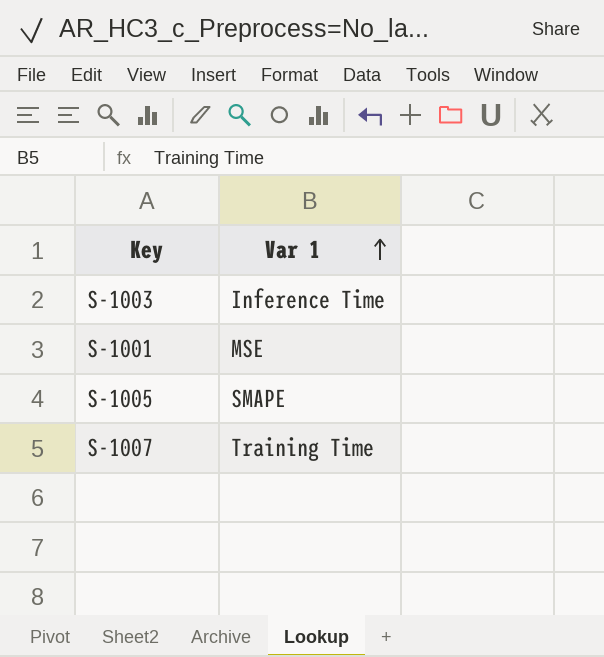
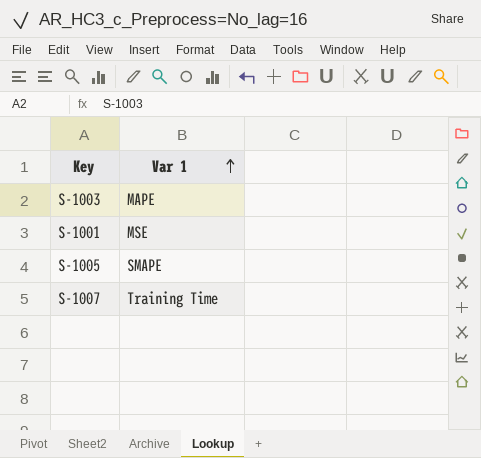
S-1003 | Var 1: Inference Time -> MAPE

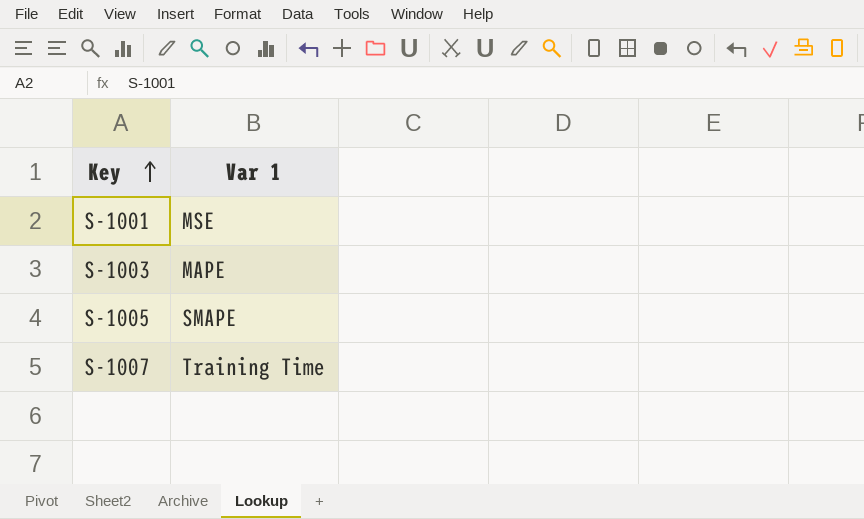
row order: Var 1 ascending -> Key ascending

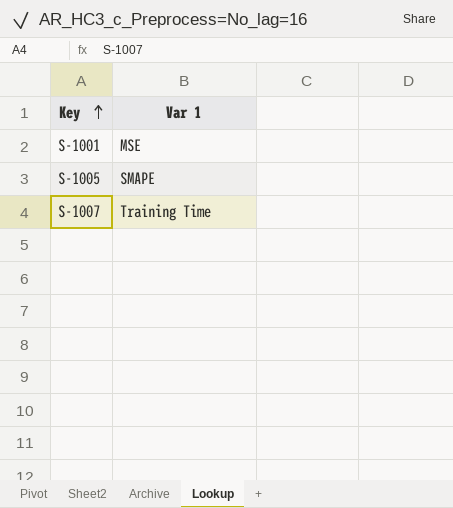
row S-1003: MAPE -> none

